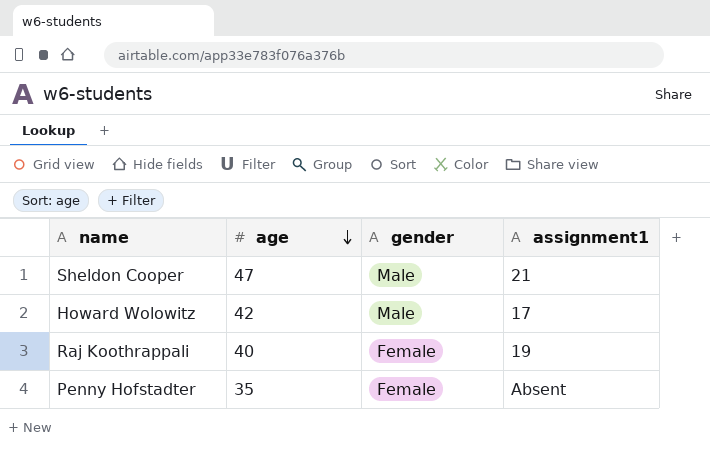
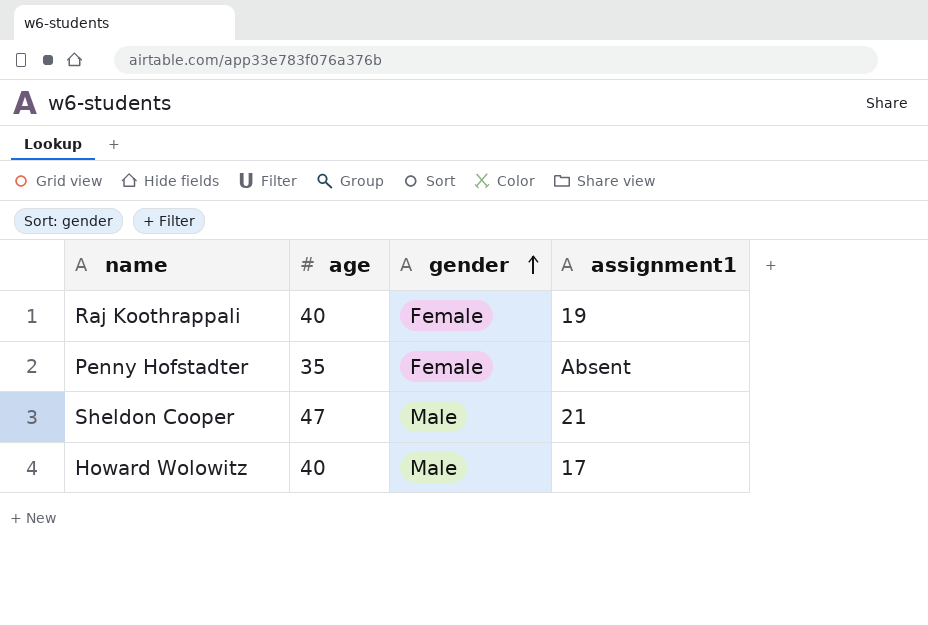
row order: age descending -> gender ascending
Howard Wolowitz | age: 42 -> 40

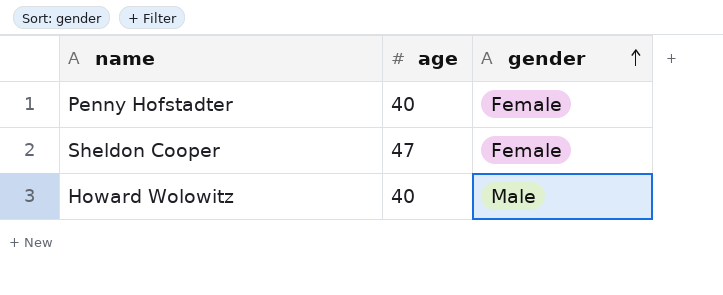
column assignment1 | position: 4 -> none
row Raj Koothrappali: 40 | Female | 19 -> none
Penny Hofstadter | age: 35 -> 40
Sheldon Cooper | gender: Male -> Female

